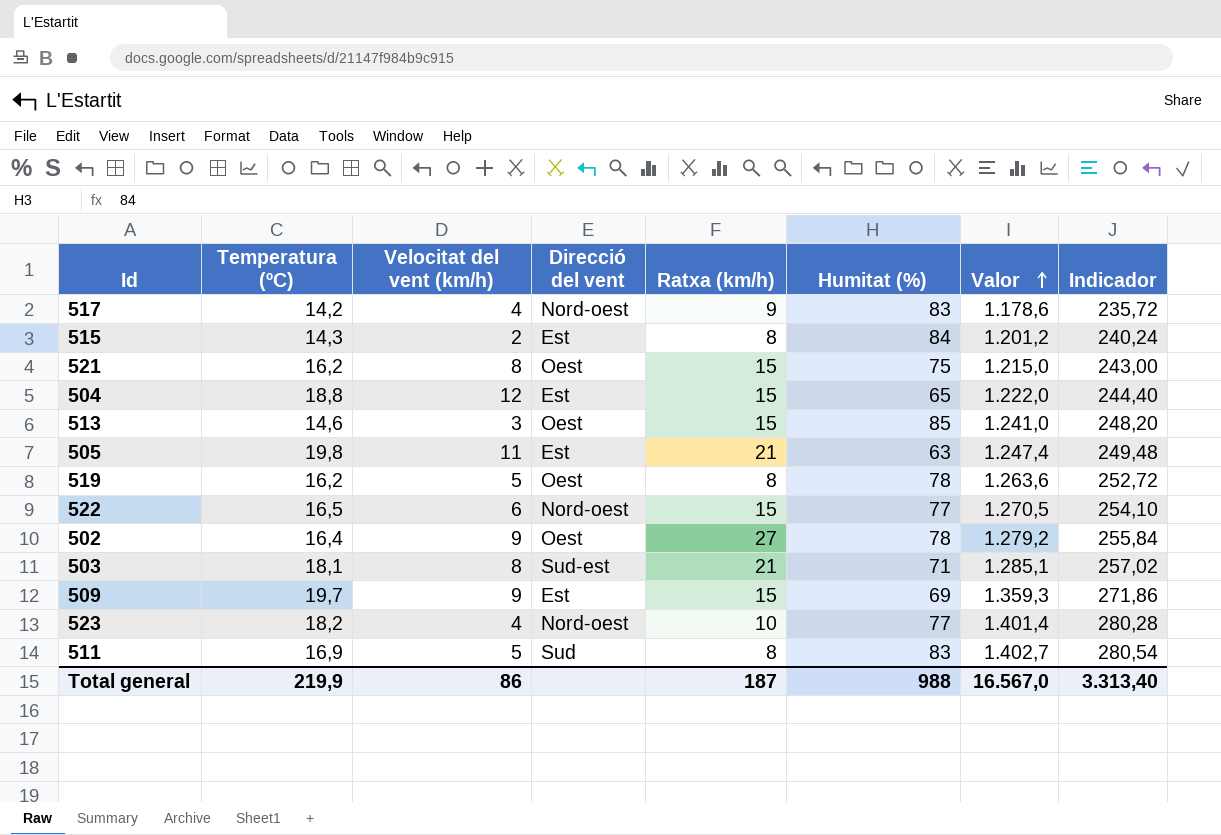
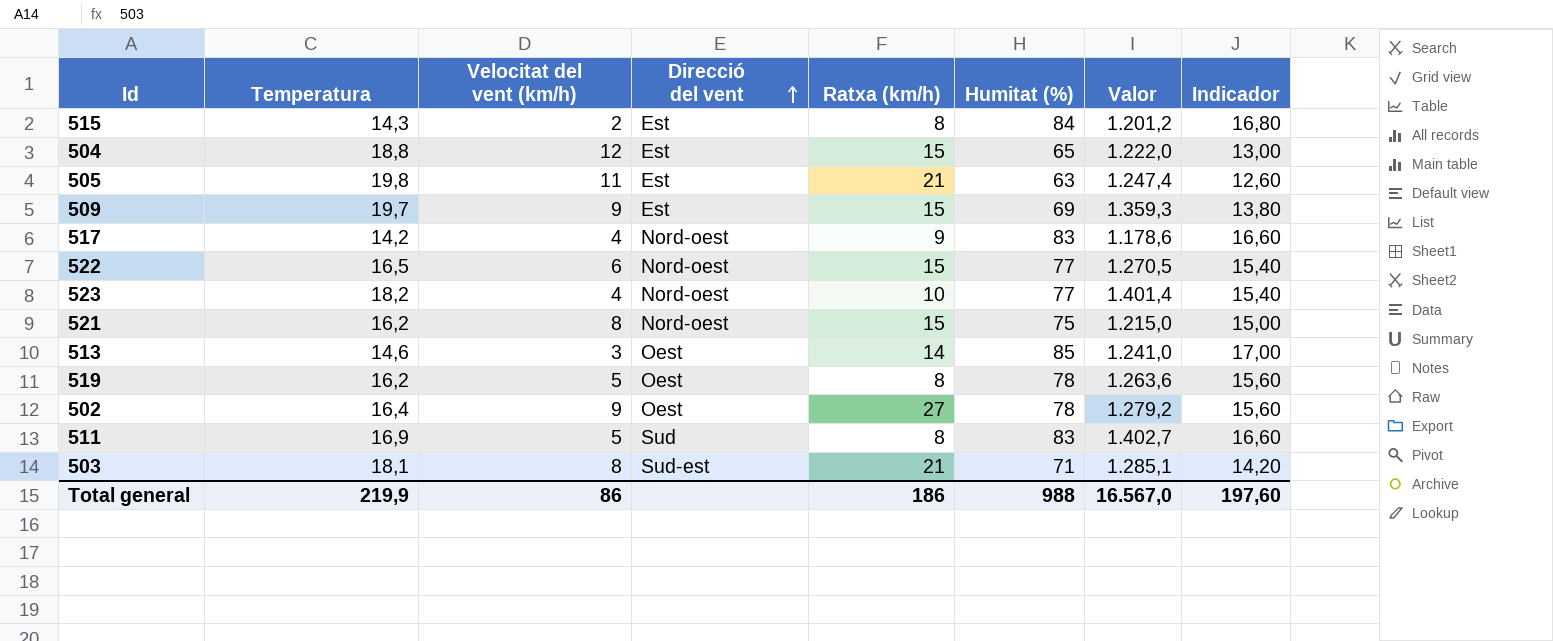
row order: Valor ascending -> Direcció del vent ascending
column name: Temperatura (ºC) -> Temperatura
column Indicador | formula: [Valor] * 0,2 -> [Humitat (%)] * 0,2
521 | Direcció del vent: Oest -> Nord-oest
513 | Ratxa (km/h): 15 -> 14
Total general | Ratxa (km/h): 187 -> 186
Total general | Indicador: 3.313,40 -> 197,60

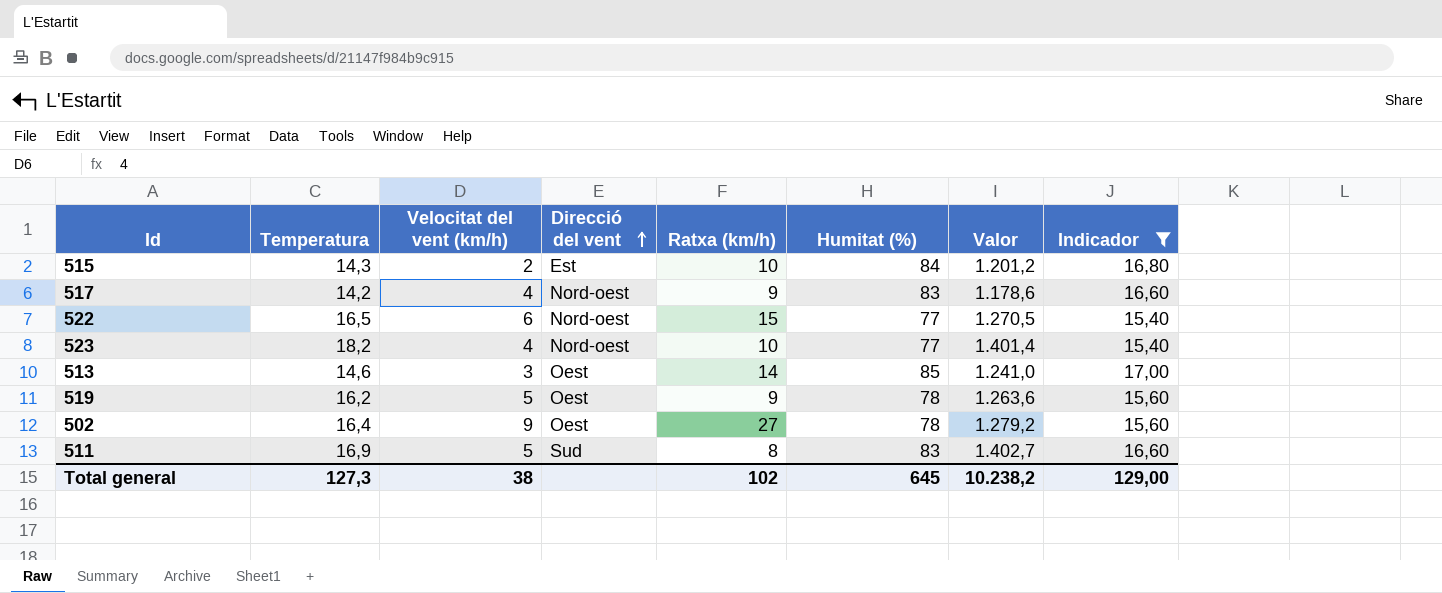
filter: none -> Indicador >= 15,40
515 | Ratxa (km/h): 8 -> 10
519 | Ratxa (km/h): 8 -> 9
Total general | Temperatura: 219,9 -> 127,3
Total general | Velocitat del vent (km/h): 86 -> 38
Total general | Ratxa (km/h): 186 -> 102
Total general | Humitat (%): 988 -> 645
Total general | Valor: 16.567,0 -> 10.238,2
Total general | Indicador: 197,60 -> 129,00

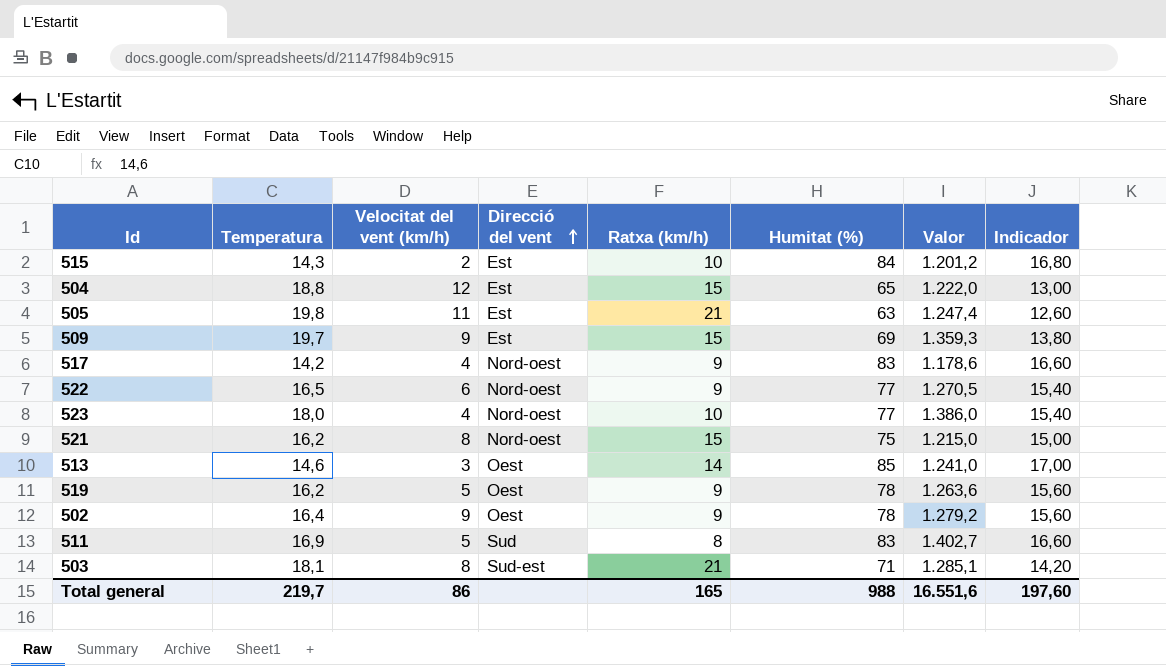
filter: Indicador >= 15,40 -> none
522 | Ratxa (km/h): 15 -> 9
523 | Temperatura: 18,2 -> 18,0
523 | Valor: 1.401,4 -> 1.386,0
502 | Ratxa (km/h): 27 -> 9
Total general | Temperatura: 127,3 -> 219,7
Total general | Velocitat del vent (km/h): 38 -> 86
Total general | Ratxa (km/h): 102 -> 165
Total general | Humitat (%): 645 -> 988
Total general | Valor: 10.238,2 -> 16.551,6
Total general | Indicador: 129,00 -> 197,60

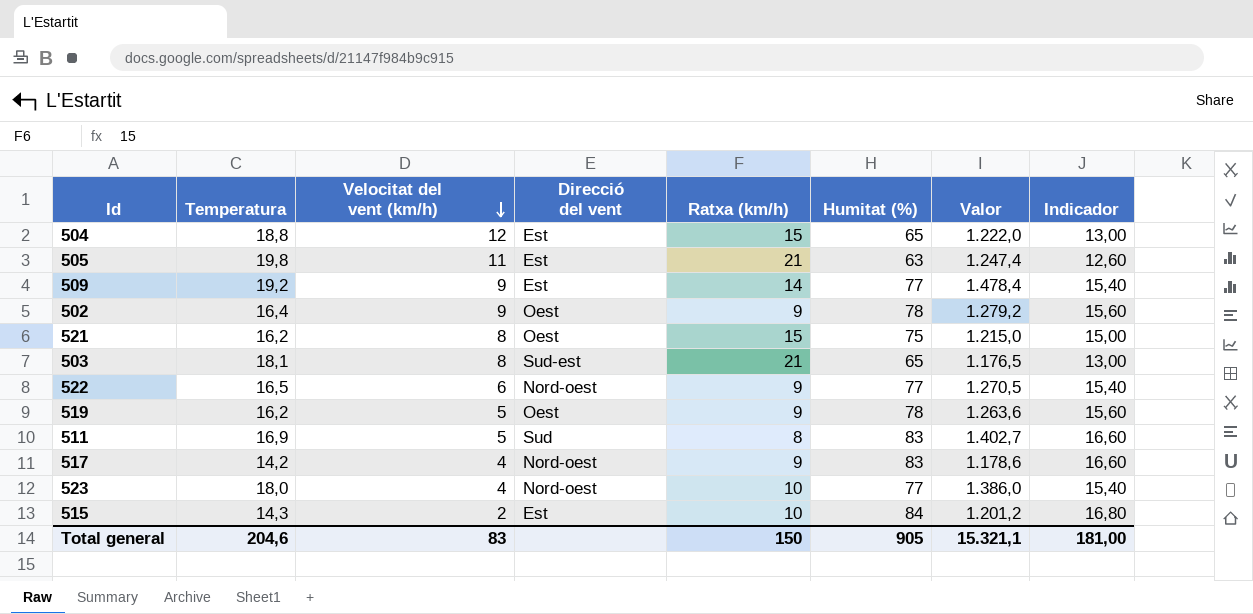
row order: Direcció del vent ascending -> Velocitat del vent (km/h) descending
row 513: 14,6 | 3 | Oest | 14 | 85 | 1.241,0 | 17,00 -> none
509 | Temperatura: 19,7 -> 19,2
509 | Ratxa (km/h): 15 -> 14
509 | Humitat (%): 69 -> 77
509 | Valor: 1.359,3 -> 1.478,4
509 | Indicador: 13,80 -> 15,40
521 | Direcció del vent: Nord-oest -> Oest
503 | Humitat (%): 71 -> 65
503 | Valor: 1.285,1 -> 1.176,5
503 | Indicador: 14,20 -> 13,00
Total general | Temperatura: 219,7 -> 204,6
Total general | Velocitat del vent (km/h): 86 -> 83
Total general | Ratxa (km/h): 165 -> 150
Total general | Humitat (%): 988 -> 905
Total general | Valor: 16.551,6 -> 15.321,1
Total general | Indicador: 197,60 -> 181,00

